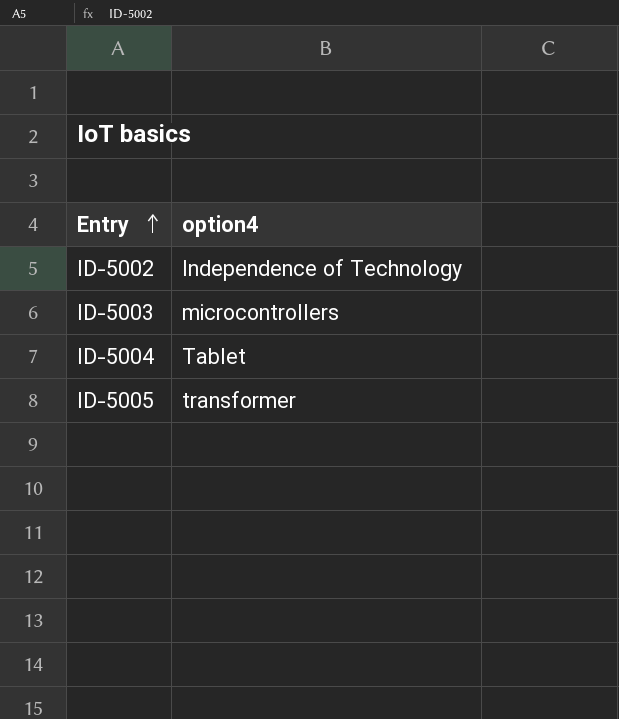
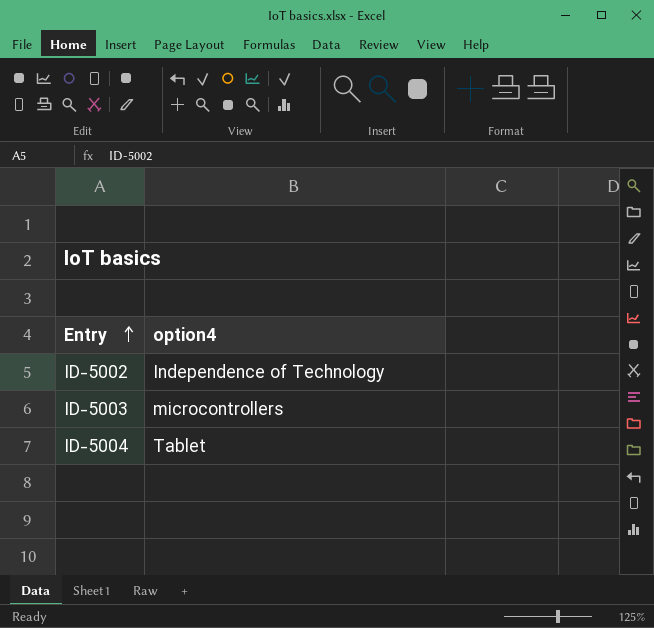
row ID-5005: transformer -> none

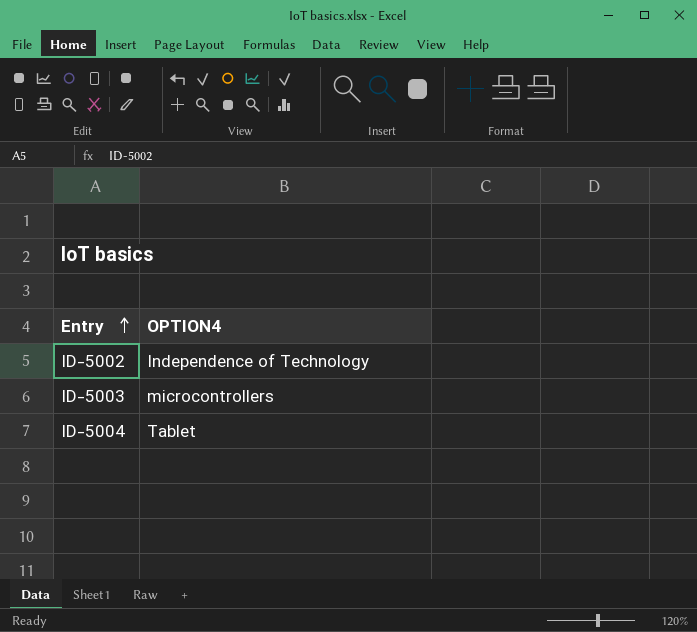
column name: option4 -> OPTION4

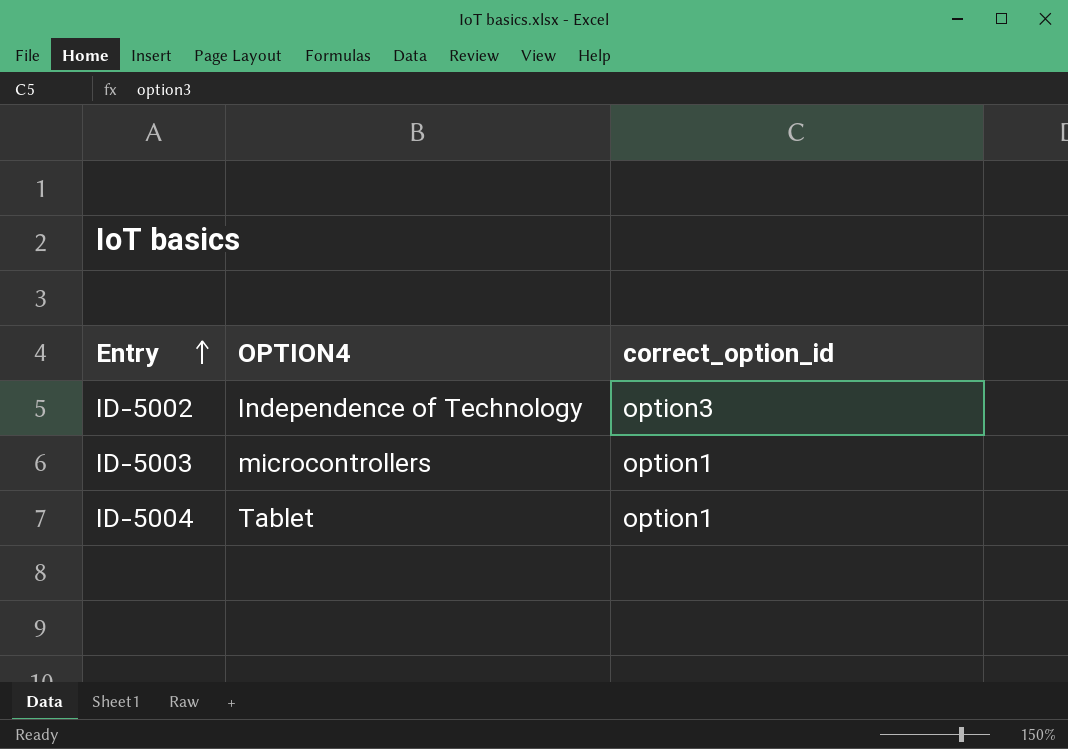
column correct_option_id | position: none -> 3

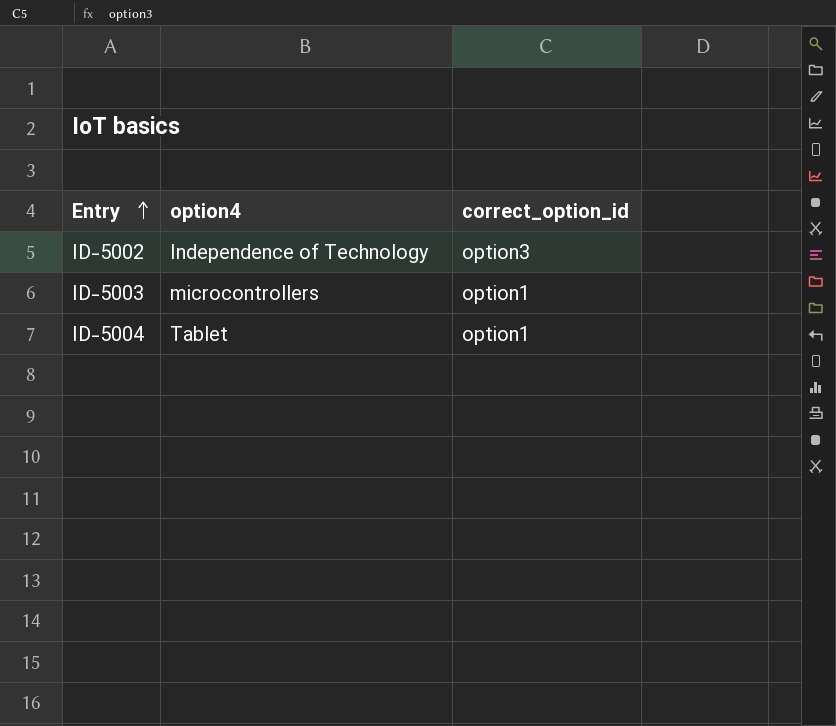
column name: OPTION4 -> option4

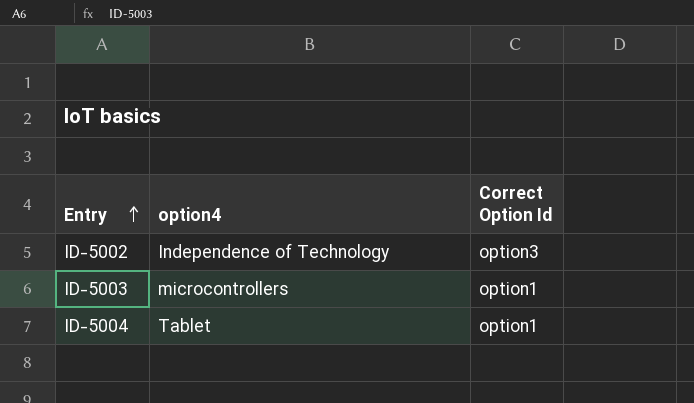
column name: correct_option_id -> Correct Option Id

